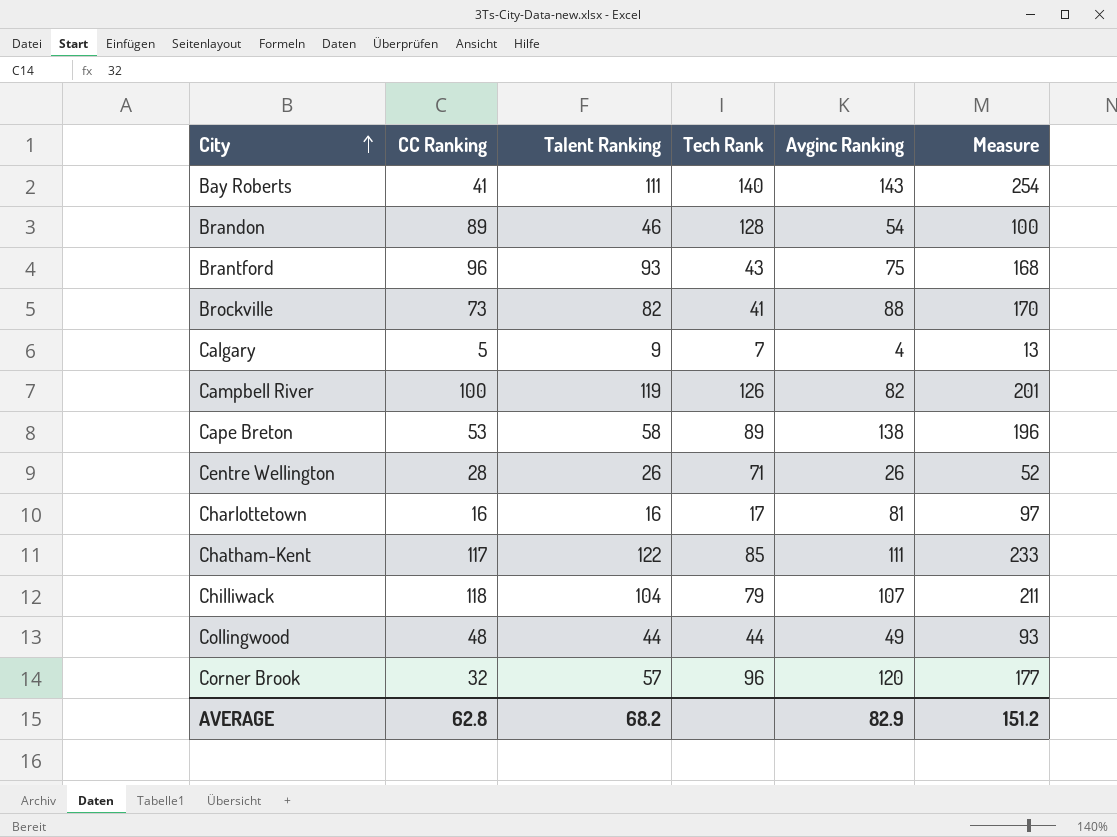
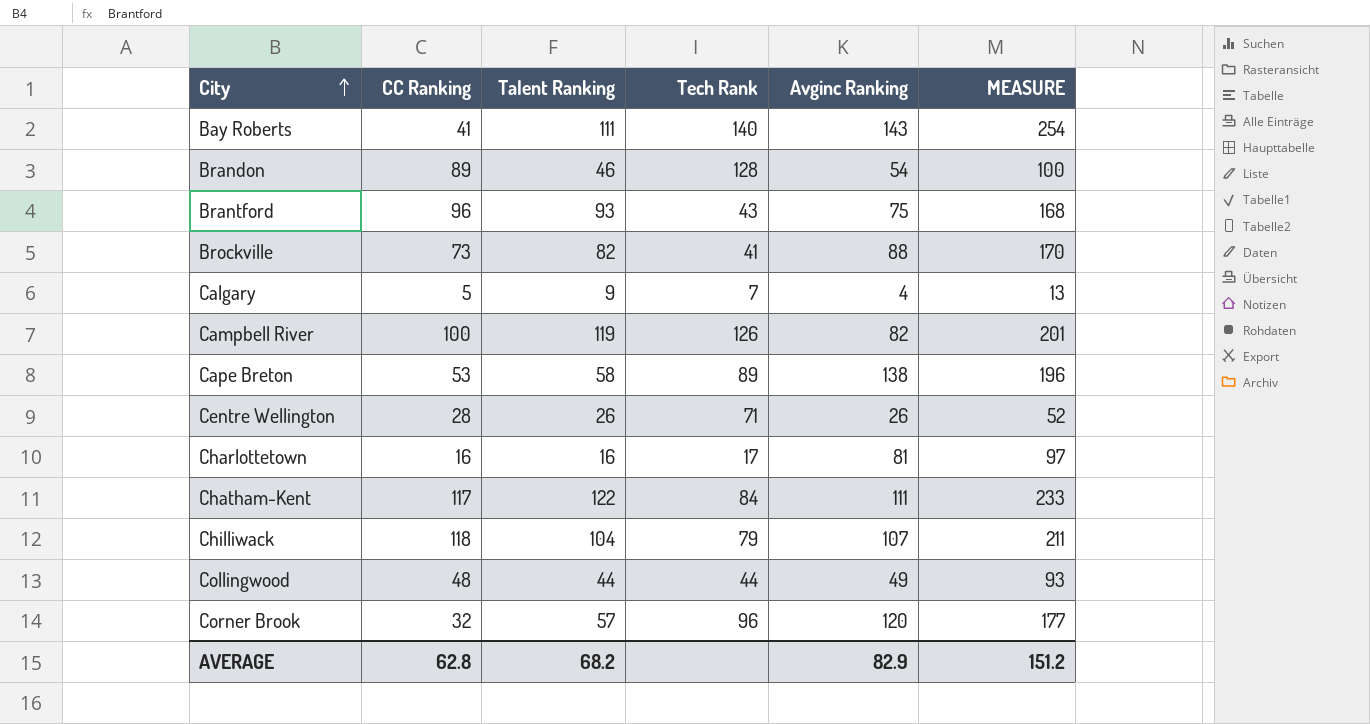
column name: Measure -> MEASURE
Chatham-Kent | Tech Rank: 85 -> 84

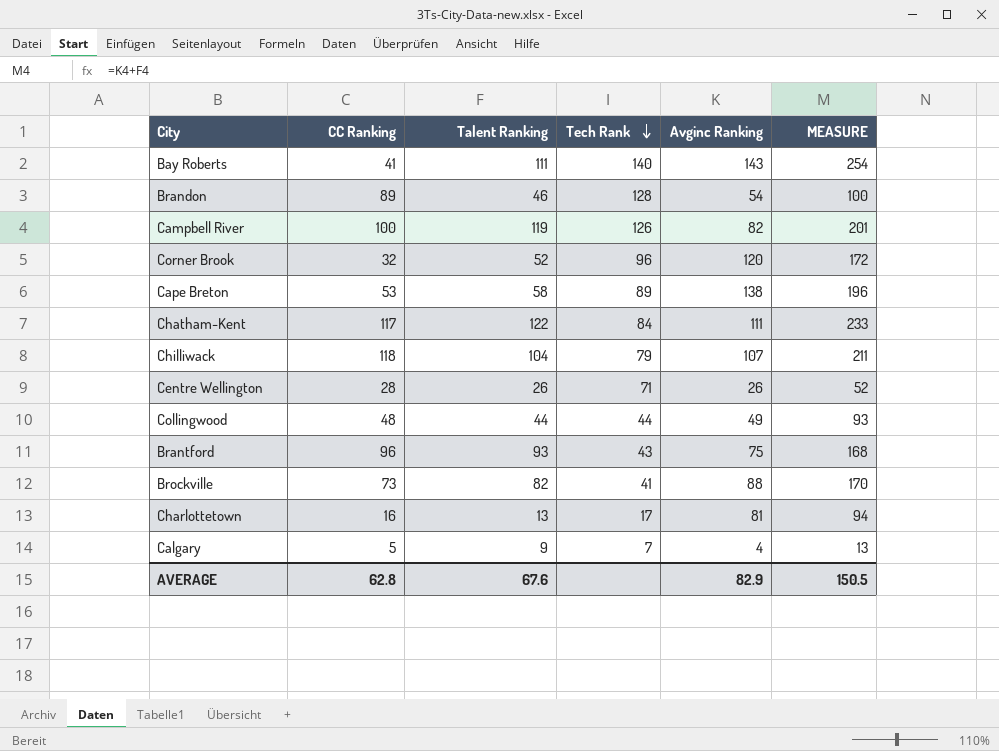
row order: City ascending -> Tech Rank descending
Corner Brook | Talent Ranking: 57 -> 52
Corner Brook | MEASURE: 177 -> 172
Charlottetown | Talent Ranking: 16 -> 13
Charlottetown | MEASURE: 97 -> 94
AVERAGE | Talent Ranking: 68.2 -> 67.6
AVERAGE | MEASURE: 151.2 -> 150.5

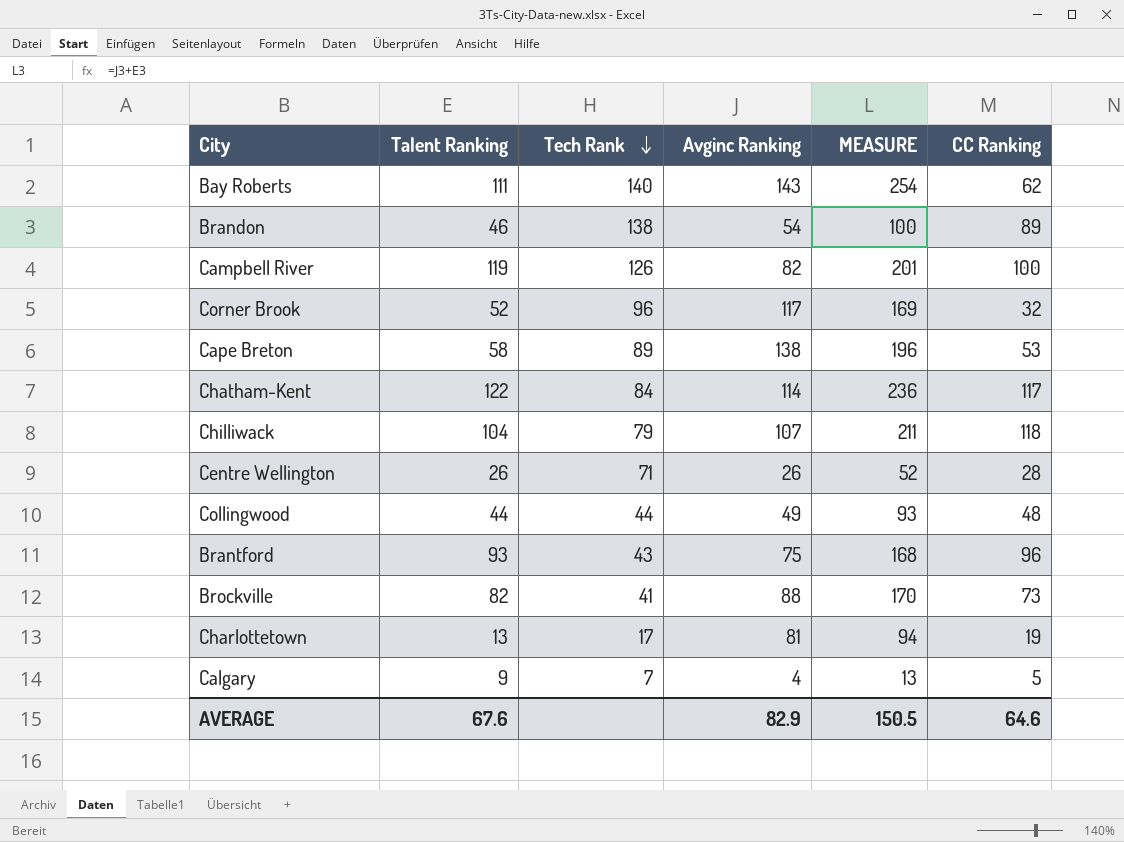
column CC Ranking | position: 2 -> 6
Bay Roberts | CC Ranking: 41 -> 62
Brandon | Tech Rank: 128 -> 138
Corner Brook | Avginc Ranking: 120 -> 117
Corner Brook | MEASURE: 172 -> 169
Chatham-Kent | Avginc Ranking: 111 -> 114
Chatham-Kent | MEASURE: 233 -> 236
Charlottetown | CC Ranking: 16 -> 19
AVERAGE | CC Ranking: 62.8 -> 64.6

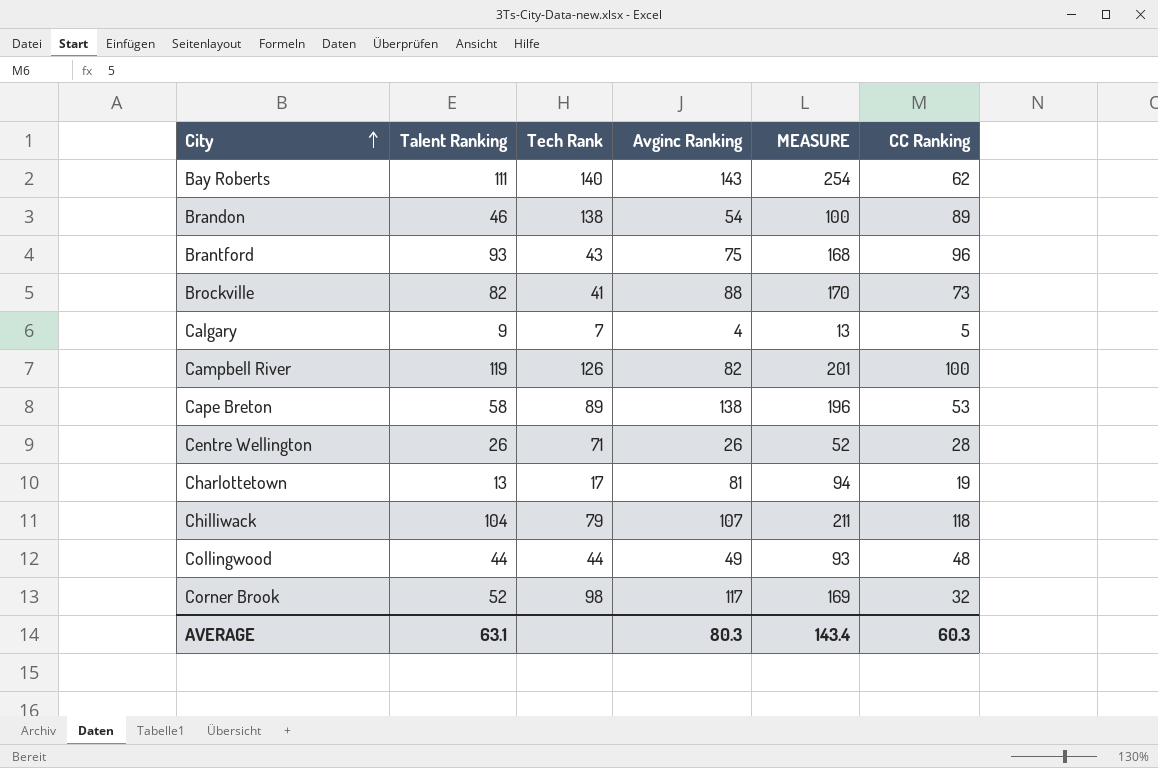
row order: Tech Rank descending -> City ascending
row Chatham-Kent: 122 | 84 | 114 | 236 | 117 -> none
Corner Brook | Tech Rank: 96 -> 98
AVERAGE | Talent Ranking: 67.6 -> 63.1
AVERAGE | Avginc Ranking: 82.9 -> 80.3
AVERAGE | MEASURE: 150.5 -> 143.4
AVERAGE | CC Ranking: 64.6 -> 60.3

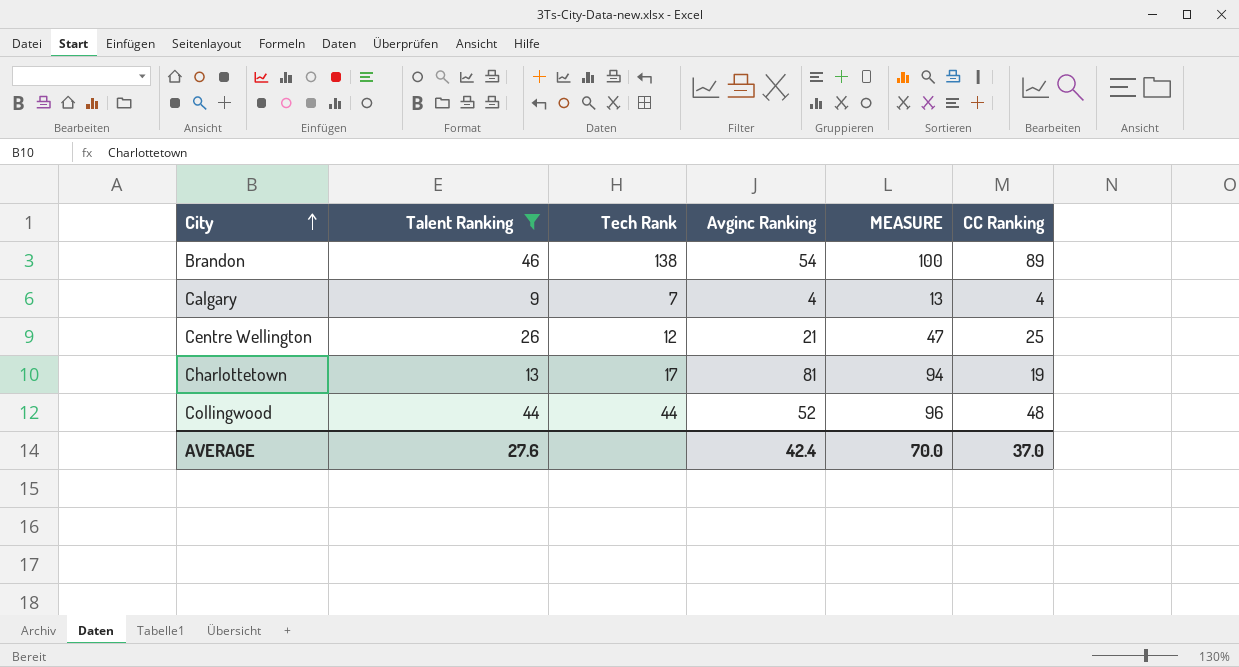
filter: none -> Talent Ranking <= 46
Calgary | CC Ranking: 5 -> 4
Centre Wellington | Tech Rank: 71 -> 12
Centre Wellington | Avginc Ranking: 26 -> 21
Centre Wellington | MEASURE: 52 -> 47
Centre Wellington | CC Ranking: 28 -> 25
Collingwood | Avginc Ranking: 49 -> 52
Collingwood | MEASURE: 93 -> 96
AVERAGE | Talent Ranking: 63.1 -> 27.6
AVERAGE | Avginc Ranking: 80.3 -> 42.4
AVERAGE | MEASURE: 143.4 -> 70.0
AVERAGE | CC Ranking: 60.3 -> 37.0

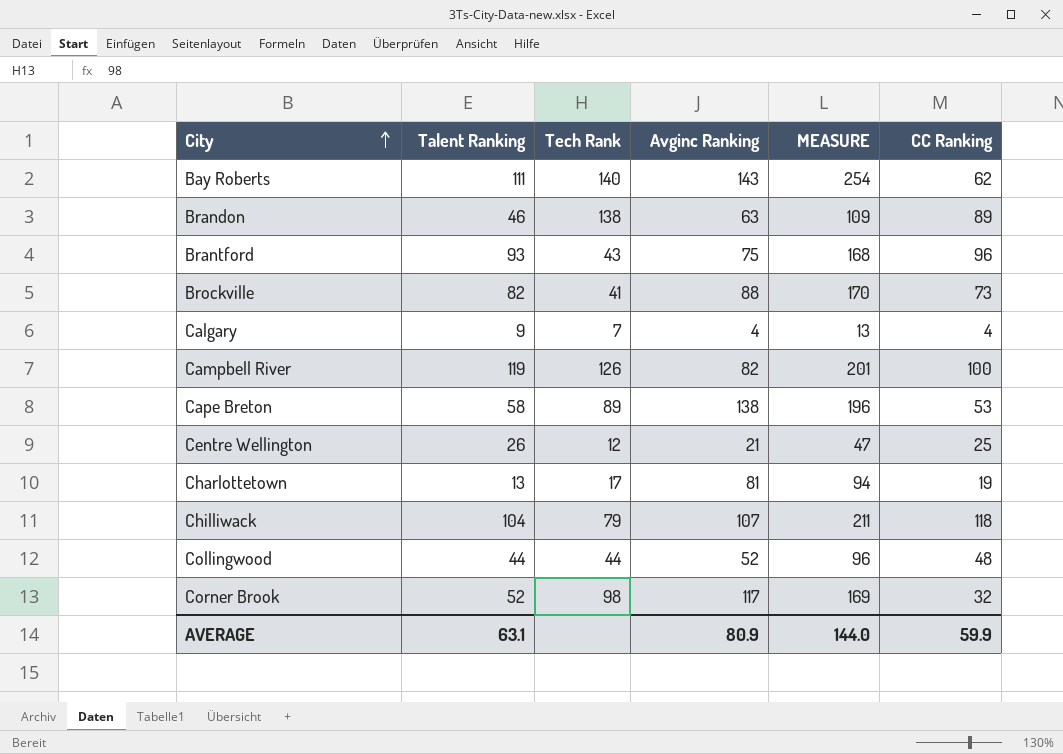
filter: Talent Ranking <= 46 -> none
Brandon | Avginc Ranking: 54 -> 63
Brandon | MEASURE: 100 -> 109
AVERAGE | Talent Ranking: 27.6 -> 63.1
AVERAGE | Avginc Ranking: 42.4 -> 80.9
AVERAGE | MEASURE: 70.0 -> 144.0
AVERAGE | CC Ranking: 37.0 -> 59.9

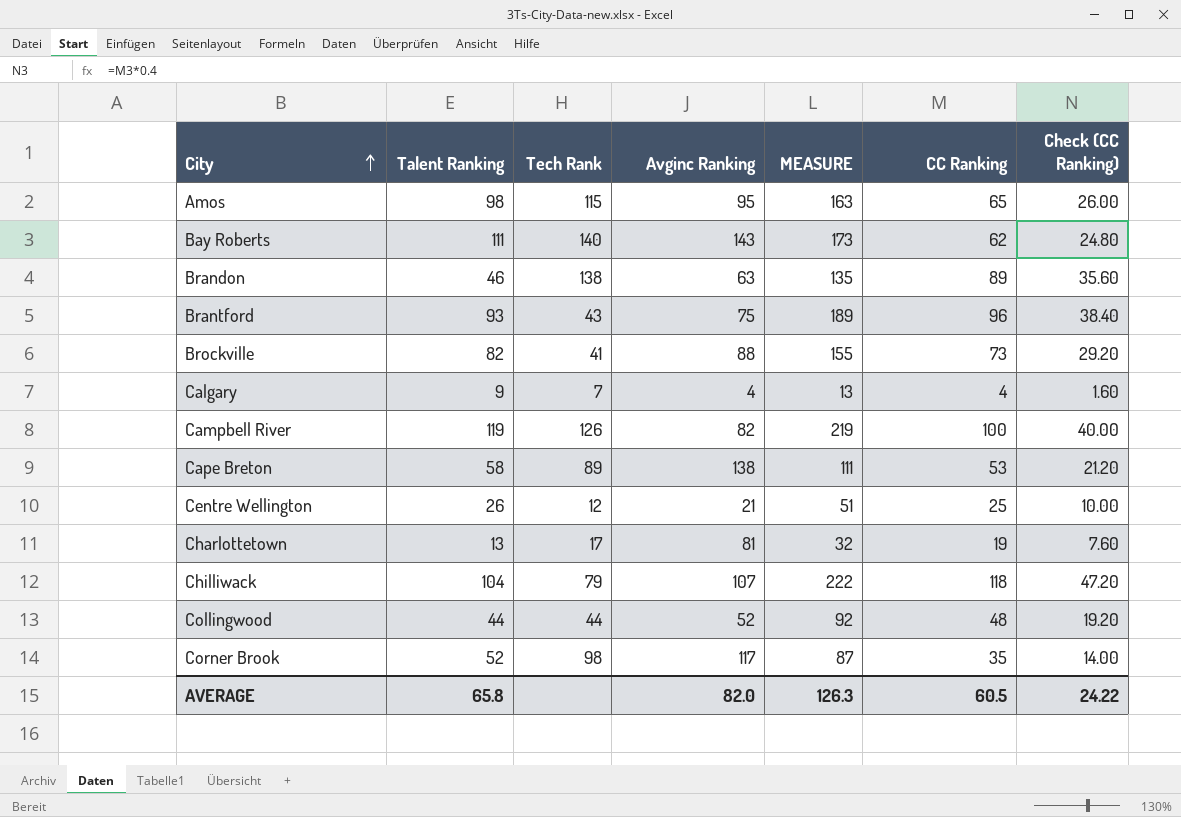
column MEASURE | formula: [Talent Ranking] + [Avginc Ranking] -> [Talent Ranking] + [CC Ranking]
column Check (CC Ranking) | formula: none -> [CC Ranking] * 0.4
row Amos: none -> 98 | 115 | 95 | 163 | 65 | 26.00
Corner Brook | CC Ranking: 32 -> 35
AVERAGE | Talent Ranking: 63.1 -> 65.8
AVERAGE | Avginc Ranking: 80.9 -> 82.0
AVERAGE | MEASURE: 144.0 -> 126.3
AVERAGE | CC Ranking: 59.9 -> 60.5

